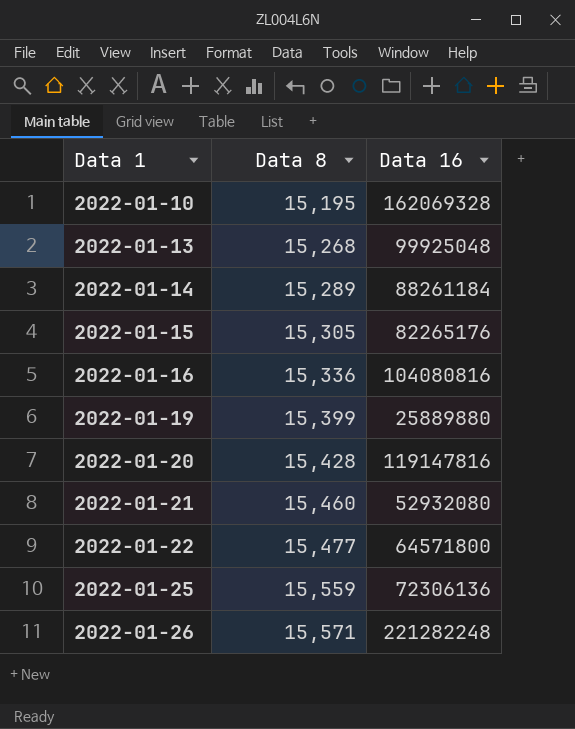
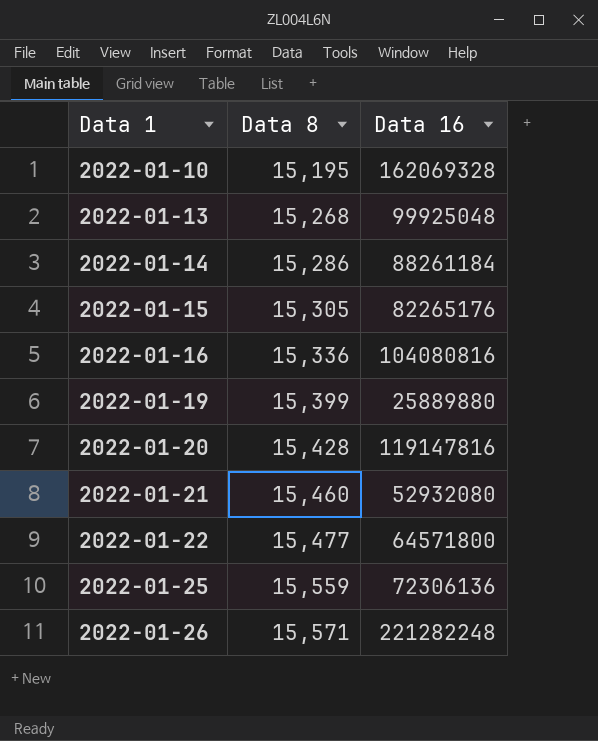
2022-01-14 | Data 8: 15,289 -> 15,286

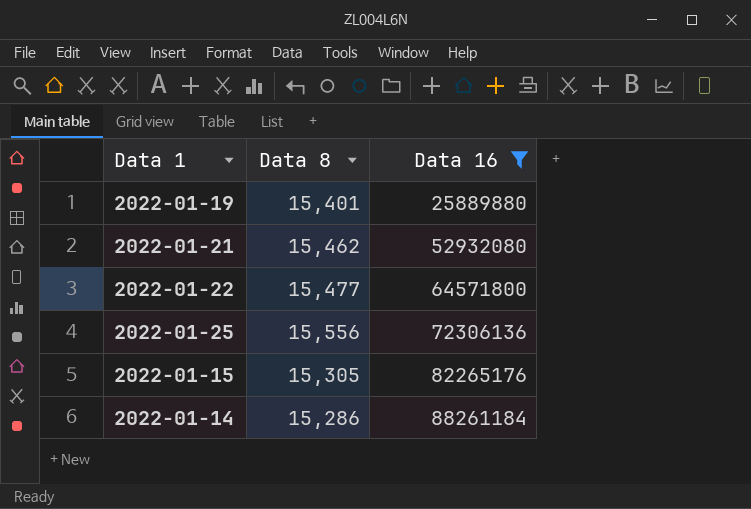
filter: none -> Data 16 <= 88261184
row order: Data 1 ascending -> Data 16 ascending
2022-01-19 | Data 8: 15,399 -> 15,401
2022-01-21 | Data 8: 15,460 -> 15,462
2022-01-25 | Data 8: 15,559 -> 15,556

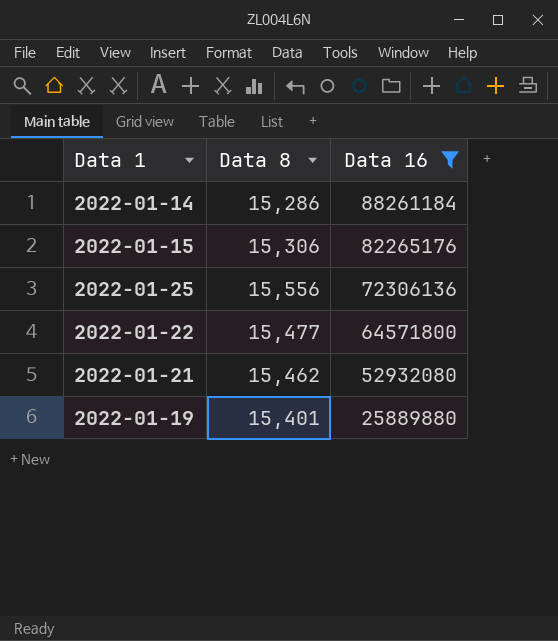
row order: Data 16 ascending -> Data 16 descending
2022-01-15 | Data 8: 15,305 -> 15,306

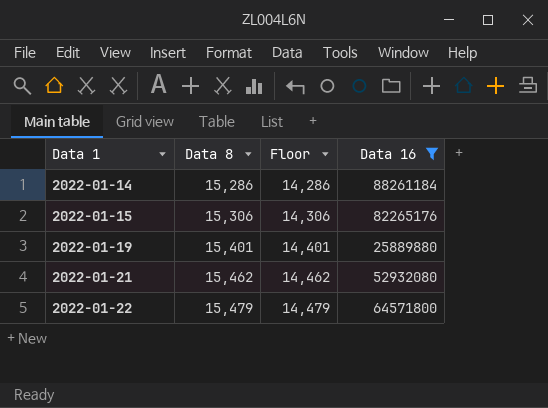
row order: Data 16 descending -> Data 1 ascending
column Floor | formula: none -> [Data 8] - 1000
row 2022-01-25: 15,556 | 72306136 -> none
2022-01-22 | Data 8: 15,477 -> 15,479

